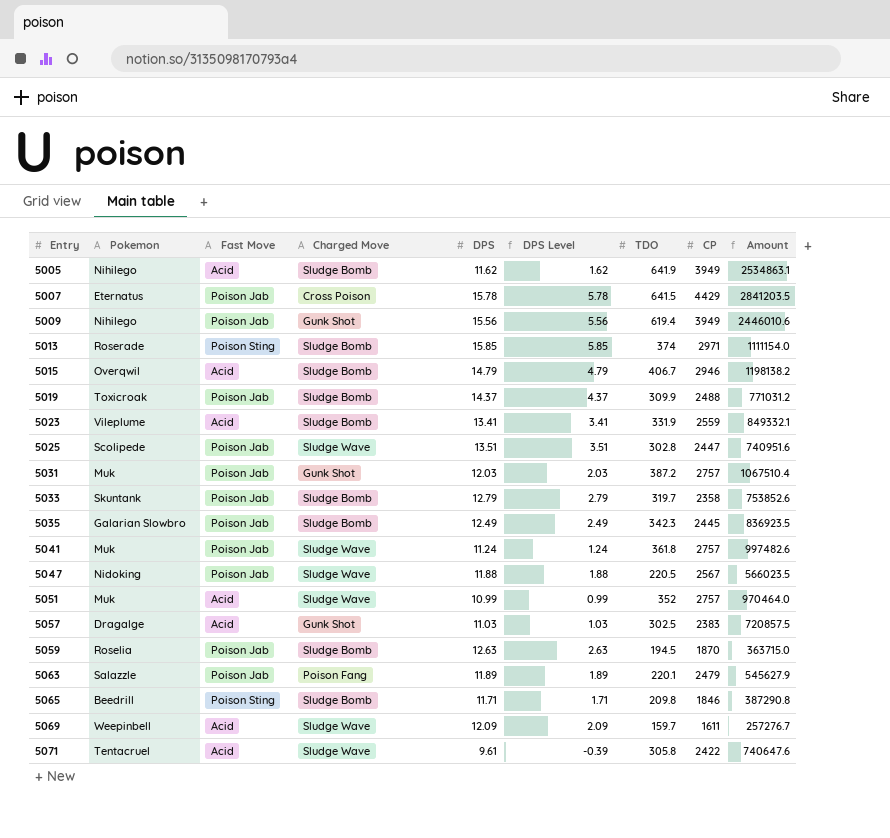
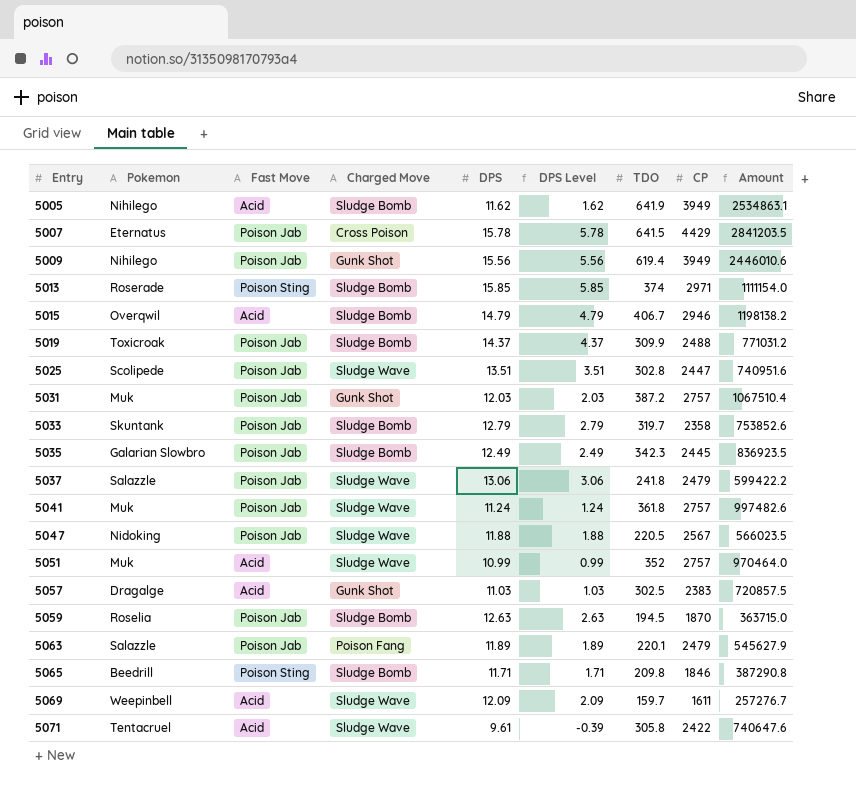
row 5023: Vileplume | Acid | Sludge Bomb | 13.41 | 3.41 | 331.9 | 2559 | 849332.1 -> none
row 5037: none -> Salazzle | Poison Jab | Sludge Wave | 13.06 | 3.06 | 241.8 | 2479 | 599422.2

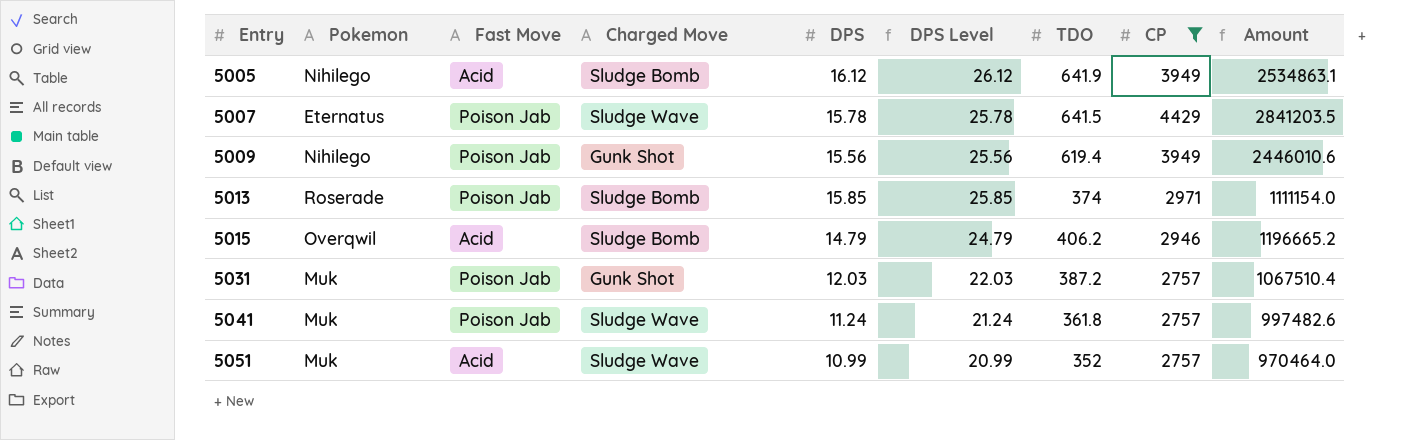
filter: none -> CP >= 2757
column DPS Level | formula: [DPS] - 10 -> [DPS] + 10
5005 | DPS: 11.62 -> 16.12
5007 | Charged Move: Cross Poison -> Sludge Wave
5013 | Fast Move: Poison Sting -> Poison Jab
5015 | TDO: 406.7 -> 406.2
5015 | Amount: 1198138.2 -> 1196665.2

